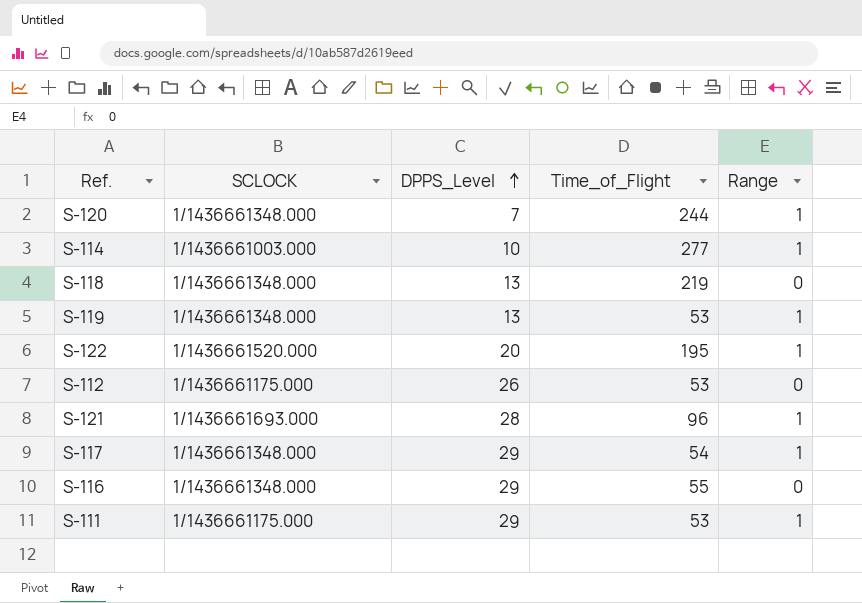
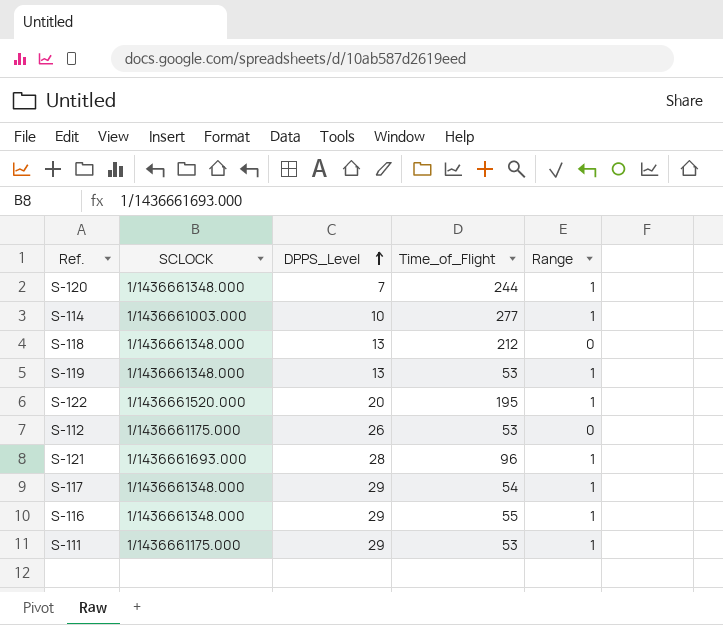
S-118 | Time_of_Flight: 219 -> 212
S-116 | Range: 0 -> 1

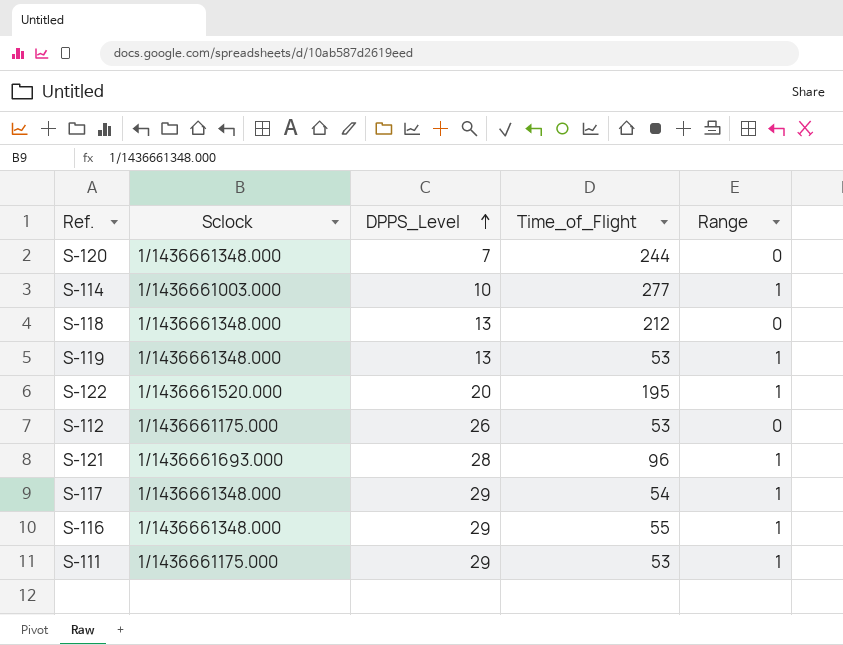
column name: SCLOCK -> Sclock
S-120 | Range: 1 -> 0

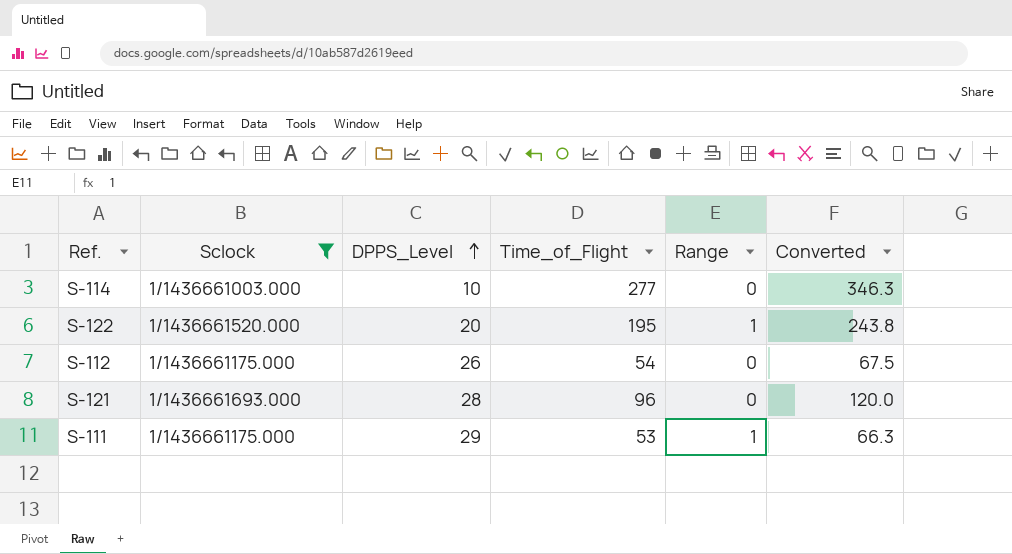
filter: none -> Sclock != 1/1436661348.000
column Converted | formula: none -> [Time_of_Flight] * 1.25
S-114 | Range: 1 -> 0
S-112 | Time_of_Flight: 53 -> 54
S-121 | Range: 1 -> 0

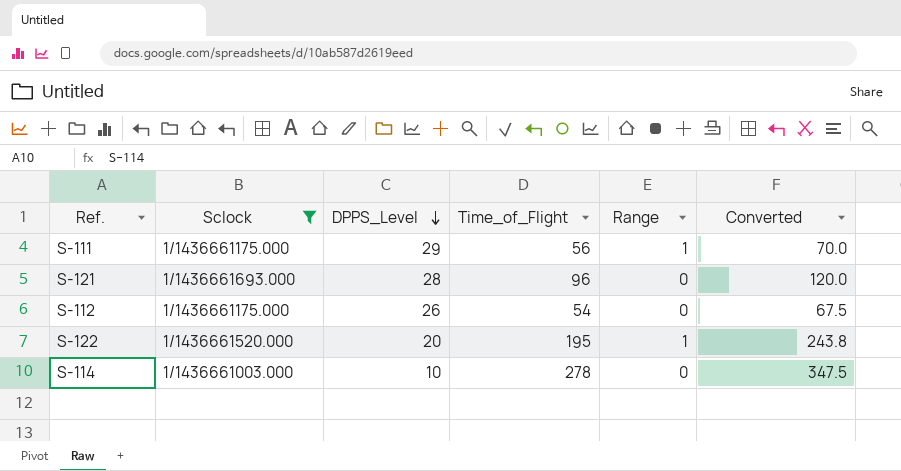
row order: DPPS_Level ascending -> DPPS_Level descending
S-111 | Time_of_Flight: 53 -> 56
S-111 | Converted: 66.3 -> 70.0
S-114 | Time_of_Flight: 277 -> 278
S-114 | Converted: 346.3 -> 347.5

